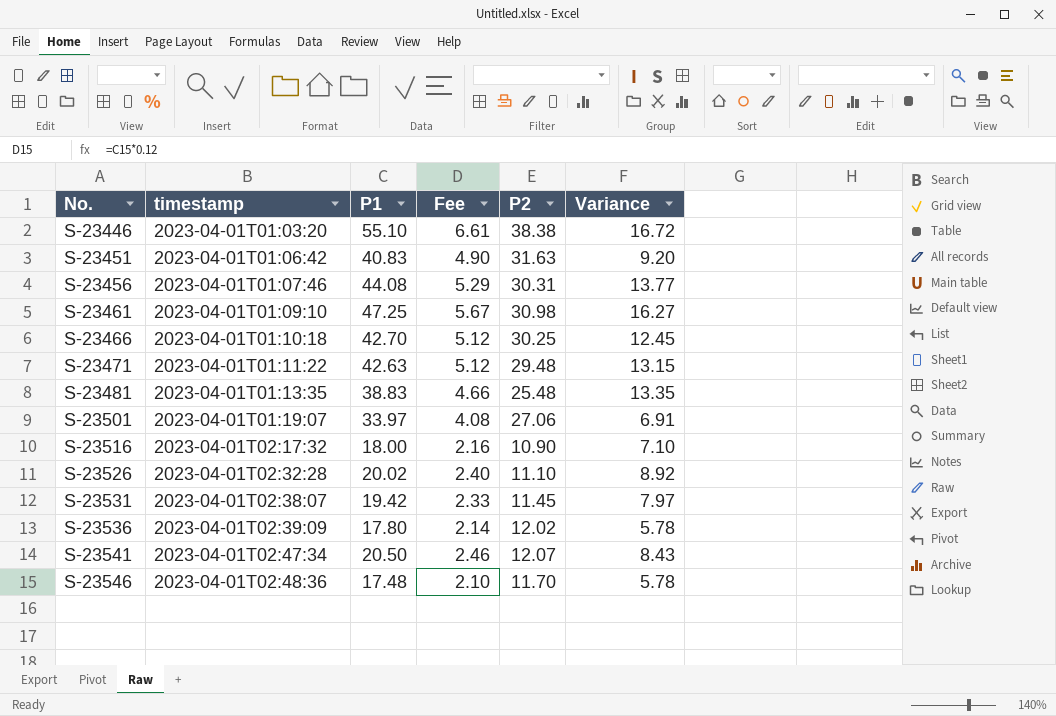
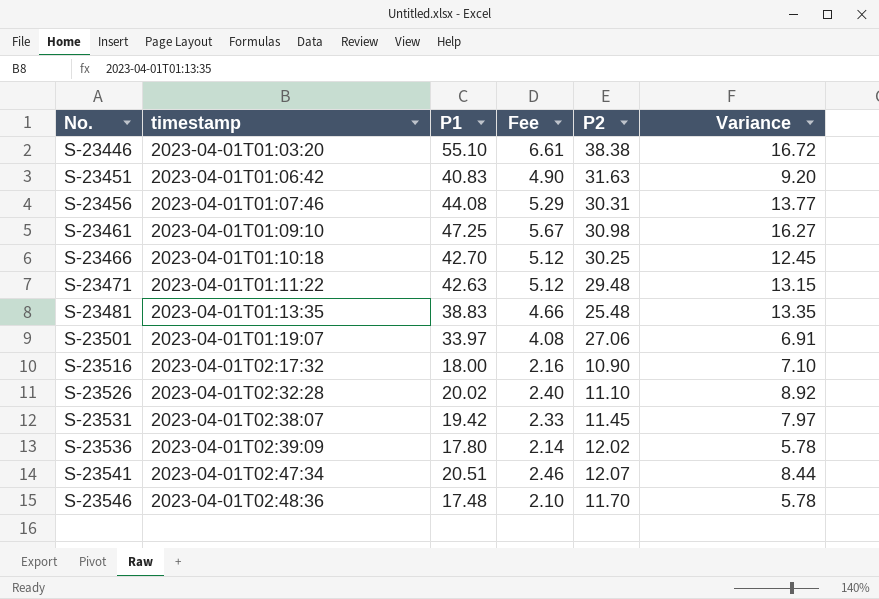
S-23541 | P1: 20.50 -> 20.51
S-23541 | Variance: 8.43 -> 8.44

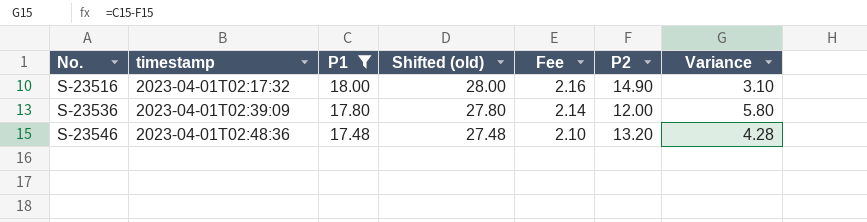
filter: none -> P1 <= 18.00
column Shifted (old) | formula: none -> [P1] + 10
S-23516 | P2: 10.90 -> 14.90
S-23516 | Variance: 7.10 -> 3.10
S-23536 | P2: 12.02 -> 12.00
S-23536 | Variance: 5.78 -> 5.80
S-23546 | P2: 11.70 -> 13.20
S-23546 | Variance: 5.78 -> 4.28

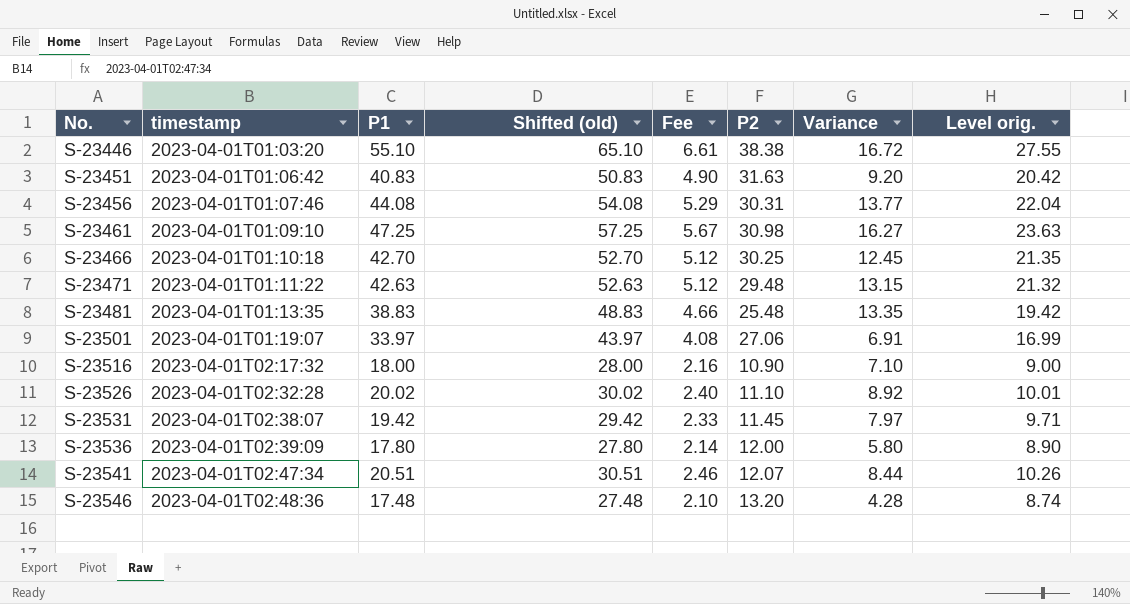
filter: P1 <= 18.00 -> none
column Level orig. | formula: none -> [P1] * 0.5
S-23516 | P2: 14.90 -> 10.90
S-23516 | Variance: 3.10 -> 7.10

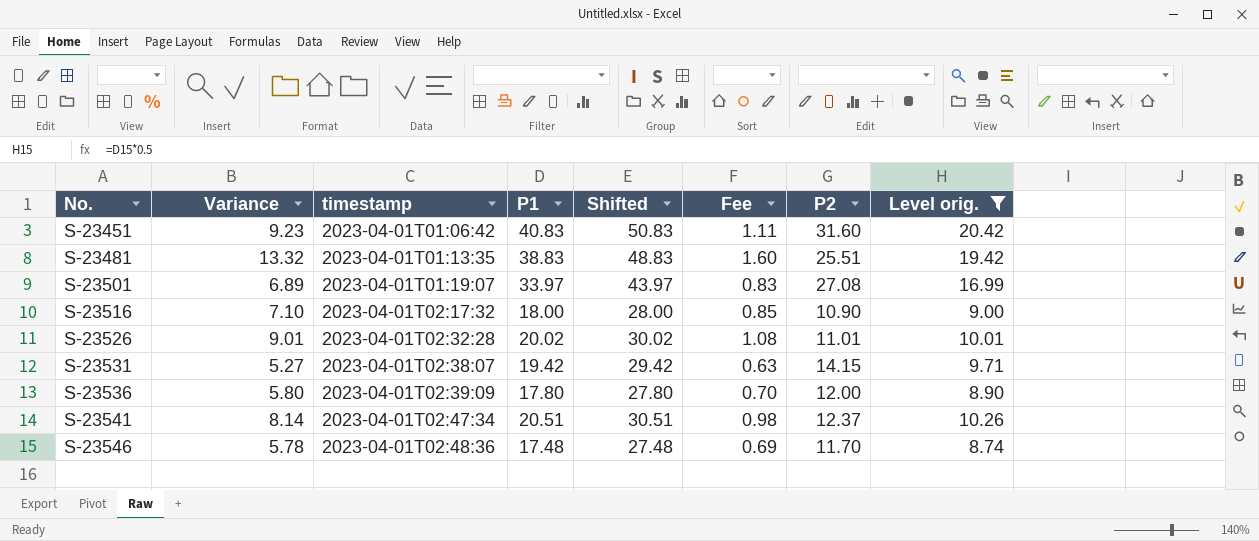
filter: none -> Level orig. <= 20.42
column Variance | position: 7 -> 2
column name: Shifted (old) -> Shifted
column Fee | formula: [P1] * 0.12 -> [Variance] * 0.12
S-23451 | Variance: 9.20 -> 9.23
S-23451 | P2: 31.63 -> 31.60
S-23481 | Variance: 13.35 -> 13.32
S-23481 | P2: 25.48 -> 25.51
S-23501 | Variance: 6.91 -> 6.89
S-23501 | P2: 27.06 -> 27.08
S-23526 | Variance: 8.92 -> 9.01
S-23526 | P2: 11.10 -> 11.01
S-23531 | Variance: 7.97 -> 5.27
S-23531 | P2: 11.45 -> 14.15
S-23541 | Variance: 8.44 -> 8.14
S-23541 | P2: 12.07 -> 12.37
S-23546 | Variance: 4.28 -> 5.78
S-23546 | P2: 13.20 -> 11.70

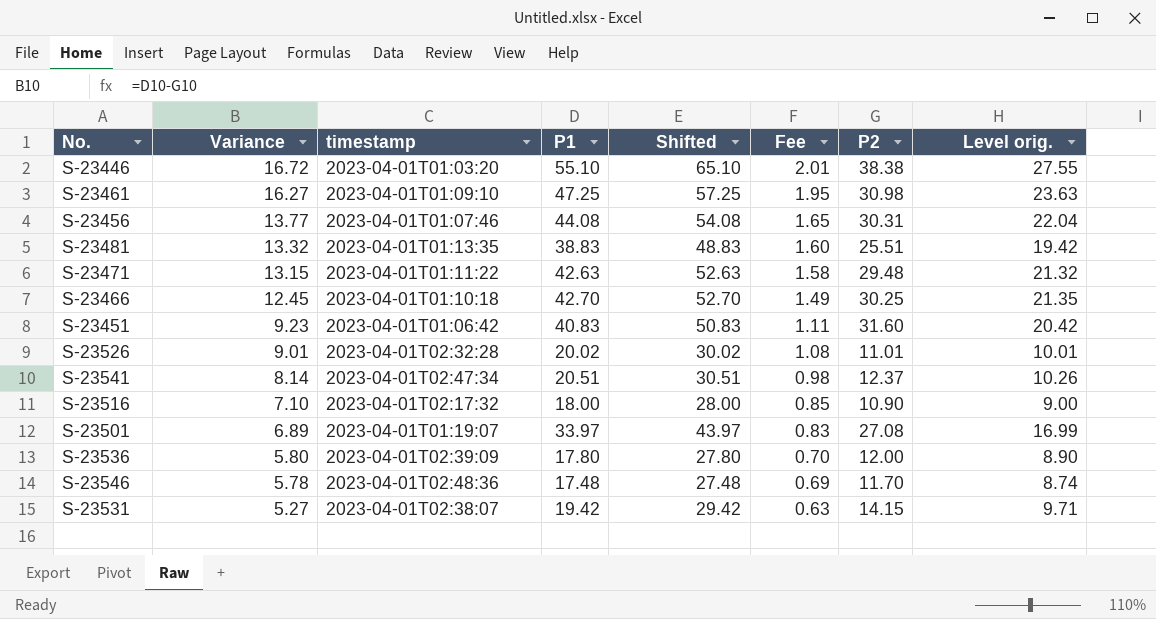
filter: Level orig. <= 20.42 -> none
row order: No. ascending -> Variance descending

